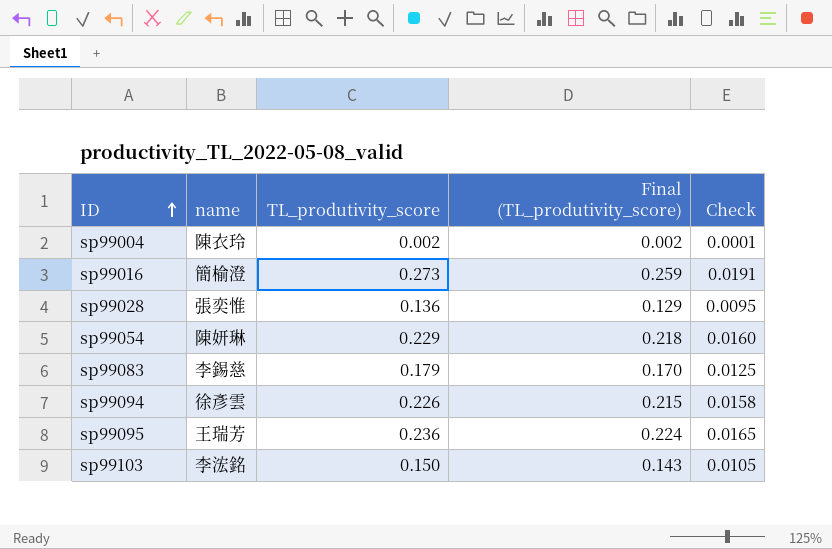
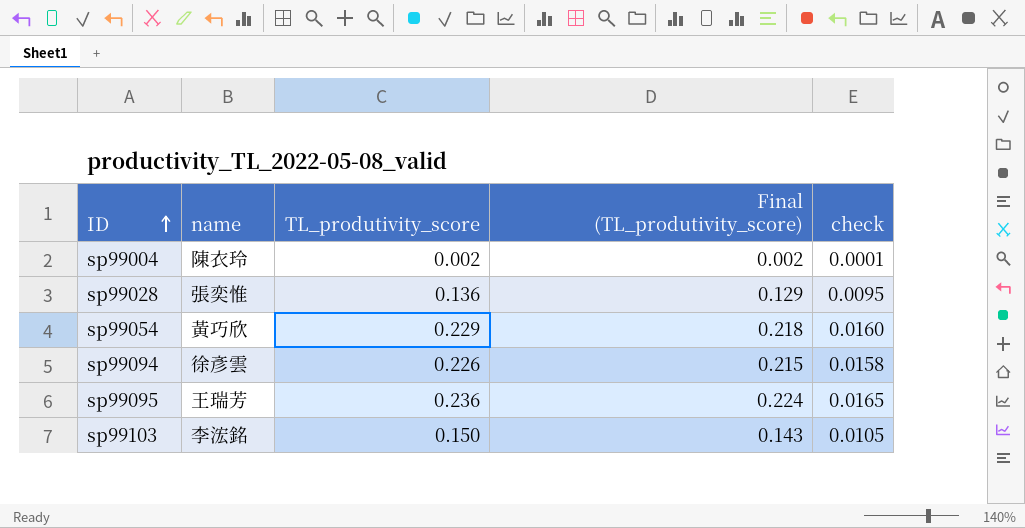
column name: Check -> check
row sp99016: 簡榆澄 | 0.273 | 0.259 | 0.0191 -> none
row sp99083: 李錫慈 | 0.179 | 0.170 | 0.0125 -> none
sp99054 | name: 陳妍琳 -> 黃巧欣

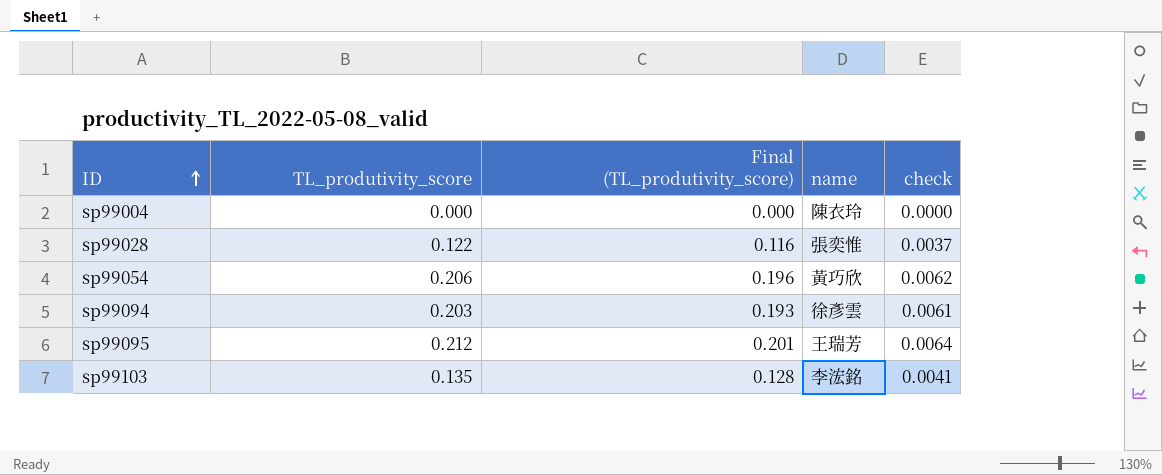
column name | position: 2 -> 4
column check | formula: [TL_produtivity_score] * 0.07 -> [TL_produtivity_score] * 0.03
sp99004 | TL_produtivity_score: 0.002 -> 0.000
sp99004 | Final (TL_produtivity_score): 0.002 -> 0.000
sp99028 | TL_produtivity_score: 0.136 -> 0.122
sp99028 | Final (TL_produtivity_score): 0.129 -> 0.116
sp99054 | TL_produtivity_score: 0.229 -> 0.206
sp99054 | Final (TL_produtivity_score): 0.218 -> 0.196
sp99094 | TL_produtivity_score: 0.226 -> 0.203
sp99094 | Final (TL_produtivity_score): 0.215 -> 0.193
sp99095 | TL_produtivity_score: 0.236 -> 0.212
sp99095 | Final (TL_produtivity_score): 0.224 -> 0.201
sp99103 | TL_produtivity_score: 0.150 -> 0.135
sp99103 | Final (TL_produtivity_score): 0.143 -> 0.128

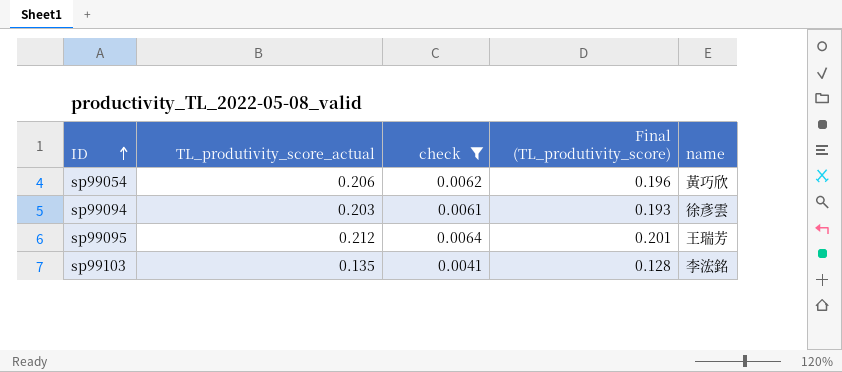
filter: none -> check >= 0.0041
column name: TL_produtivity_score -> TL_produtivity_score_actual
column check | position: 5 -> 3

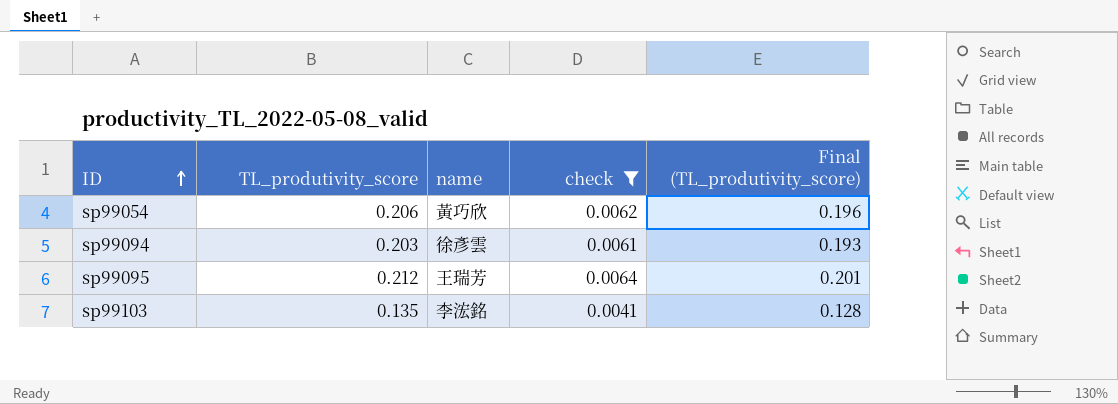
column name: TL_produtivity_score_actual -> TL_produtivity_score
column name | position: 5 -> 3

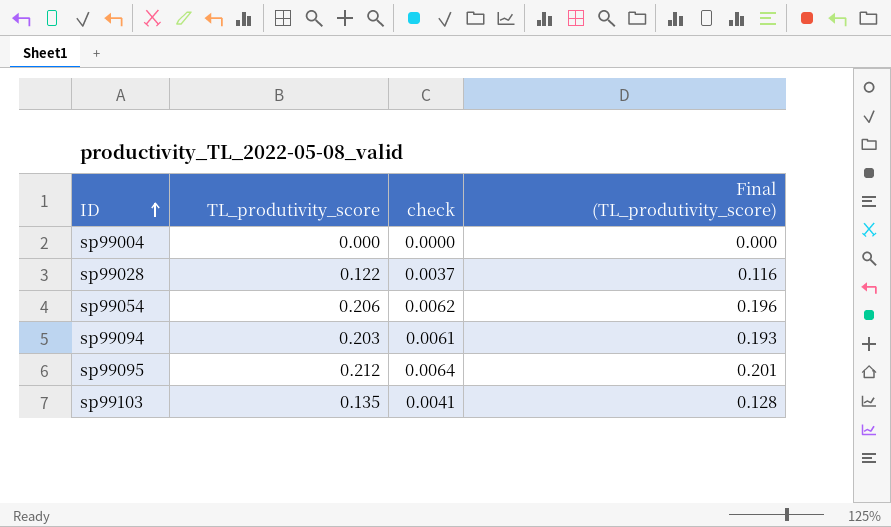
filter: check >= 0.0041 -> none
column name | position: 3 -> none

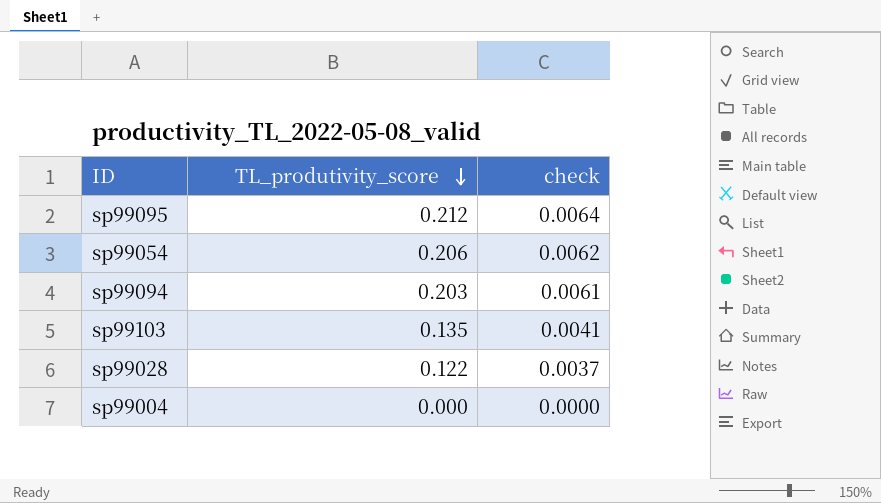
row order: ID ascending -> TL_produtivity_score descending
column Final (TL_produtivity_score) | formula: [TL_produtivity_score] * 0.95 -> none

